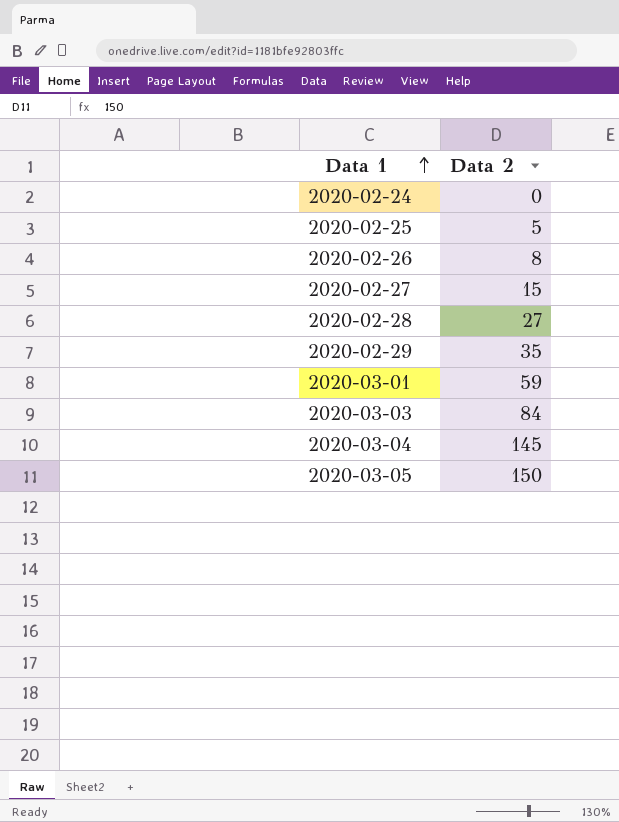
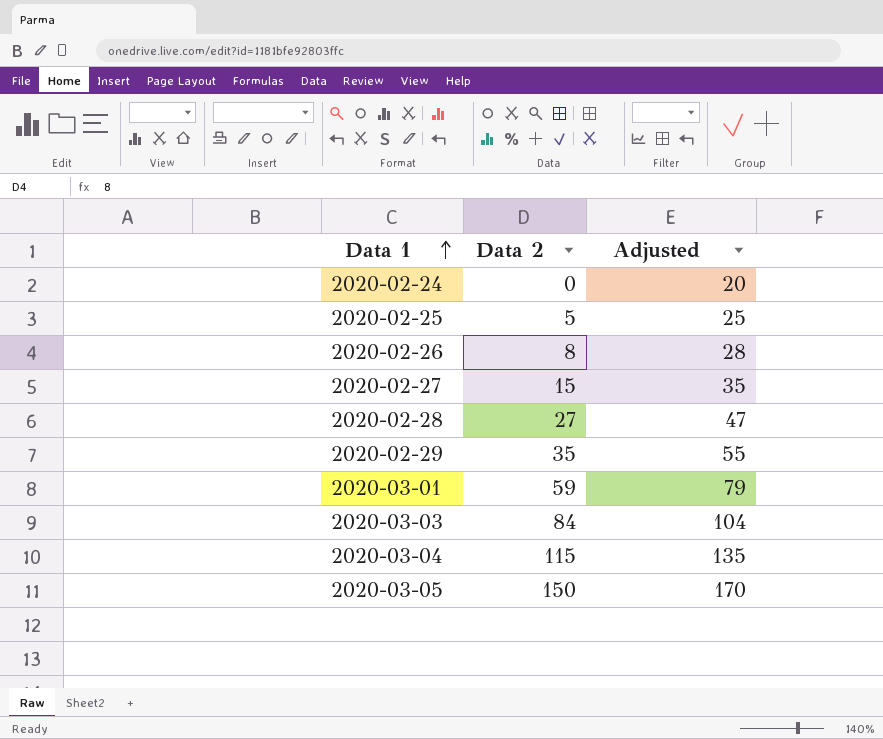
column Adjusted | formula: none -> [Data 2] + 20
2020-03-04 | Data 2: 145 -> 115

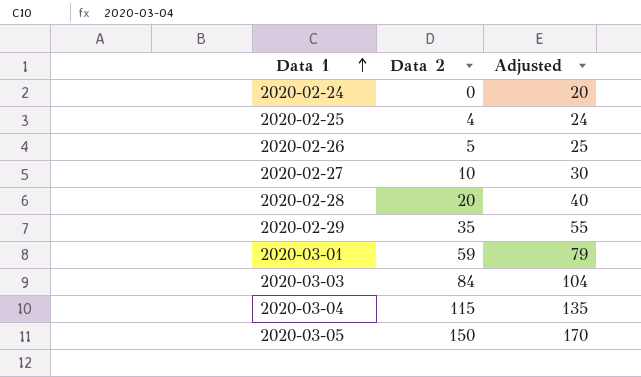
2020-02-25 | Data 2: 5 -> 4
2020-02-25 | Adjusted: 25 -> 24
2020-02-26 | Data 2: 8 -> 5
2020-02-26 | Adjusted: 28 -> 25
2020-02-27 | Data 2: 15 -> 10
2020-02-27 | Adjusted: 35 -> 30
2020-02-28 | Data 2: 27 -> 20
2020-02-28 | Adjusted: 47 -> 40

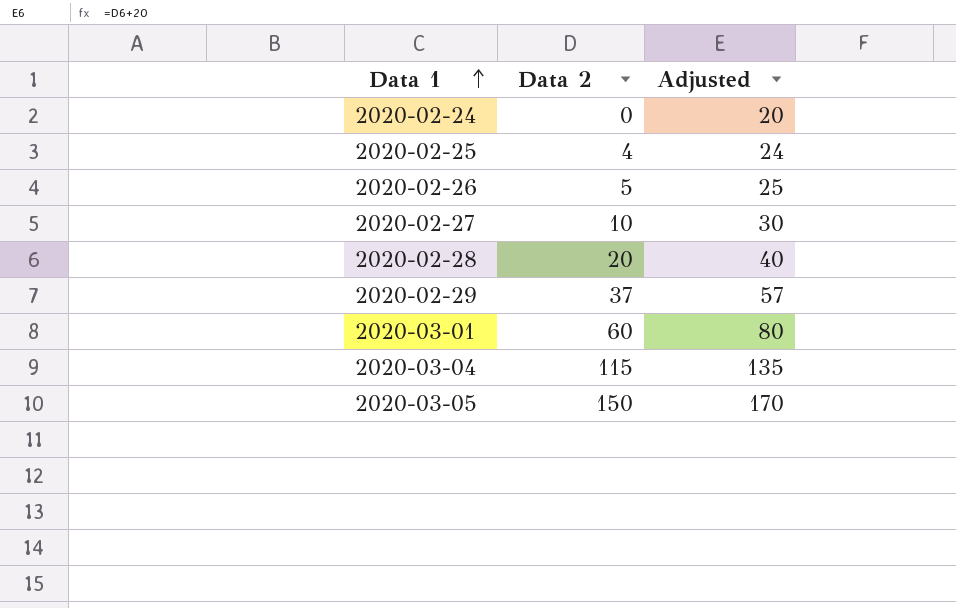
row 2020-03-03: 84 | 104 -> none
2020-02-29 | Data 2: 35 -> 37
2020-02-29 | Adjusted: 55 -> 57
2020-03-01 | Data 2: 59 -> 60
2020-03-01 | Adjusted: 79 -> 80

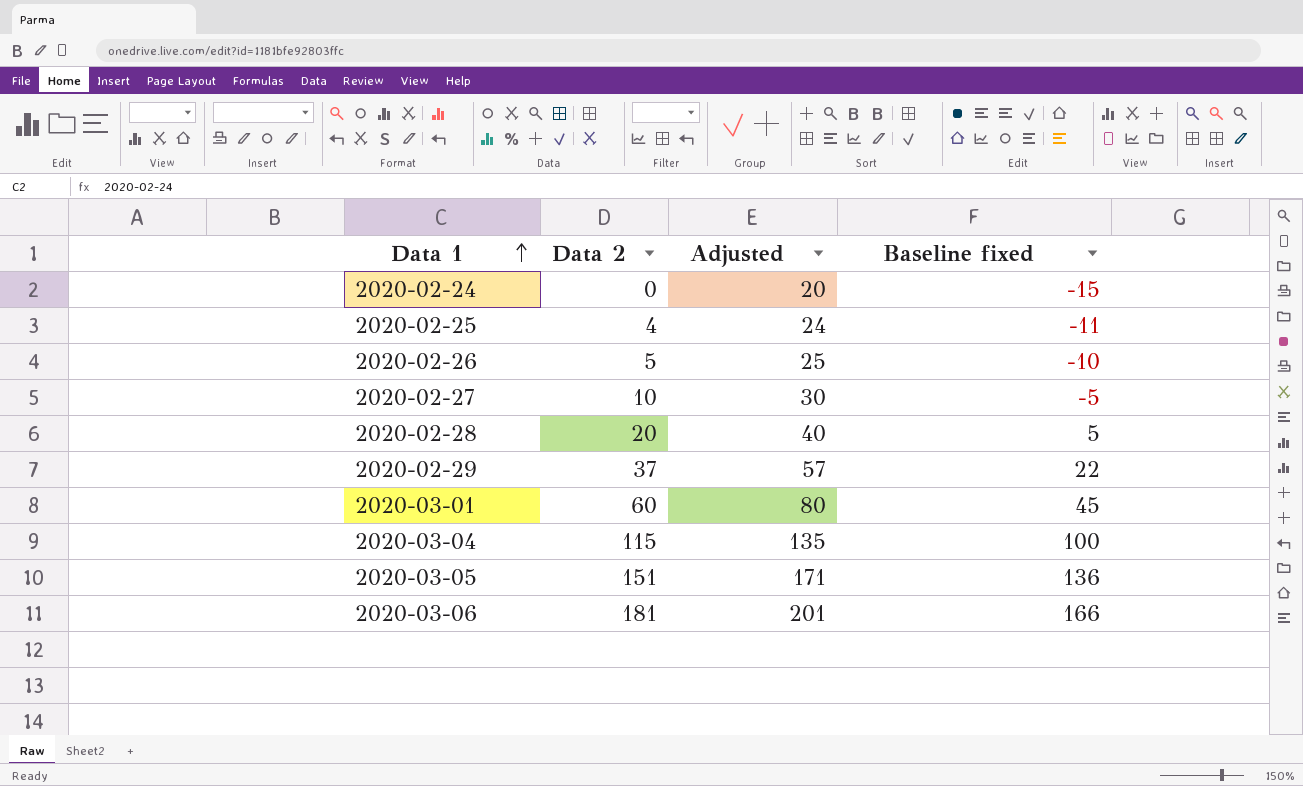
column Baseline fixed | formula: none -> [Data 2] - 15
2020-03-05 | Data 2: 150 -> 151
2020-03-05 | Adjusted: 170 -> 171
row 2020-03-06: none -> 181 | 201 | 166

